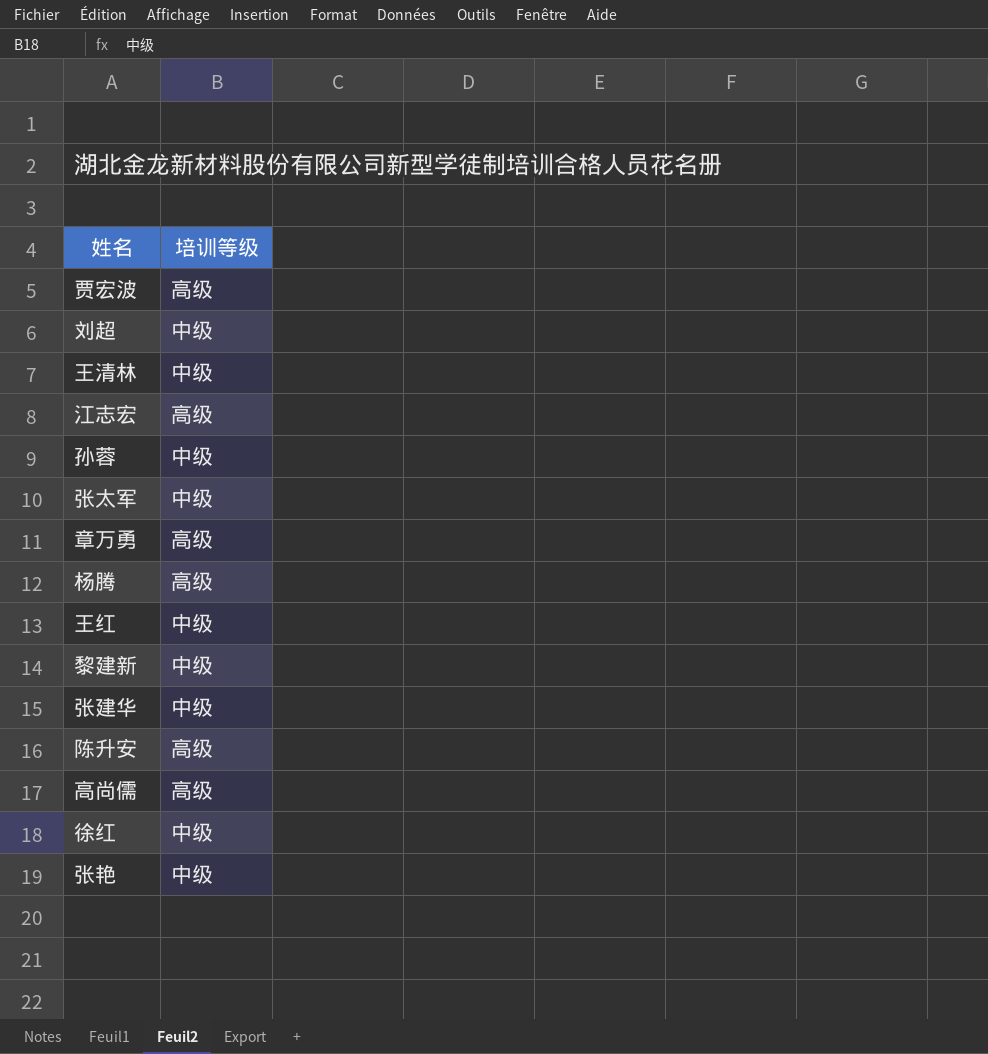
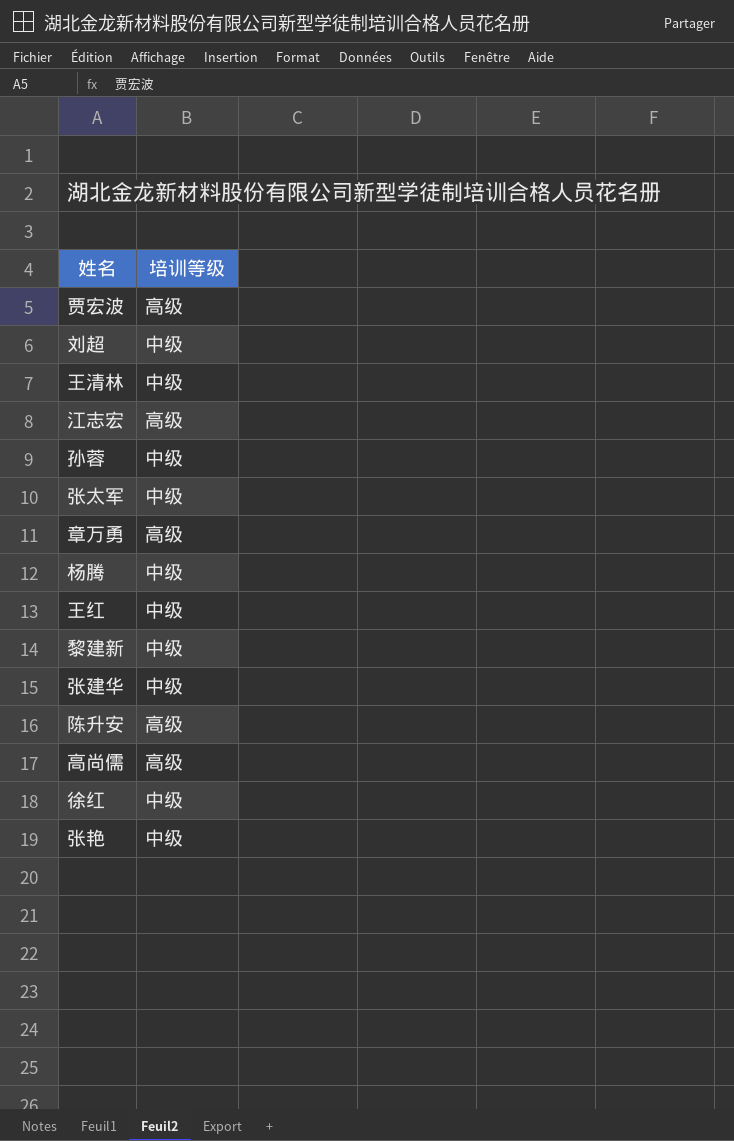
杨腾 | 培训等级: 高级 -> 中级

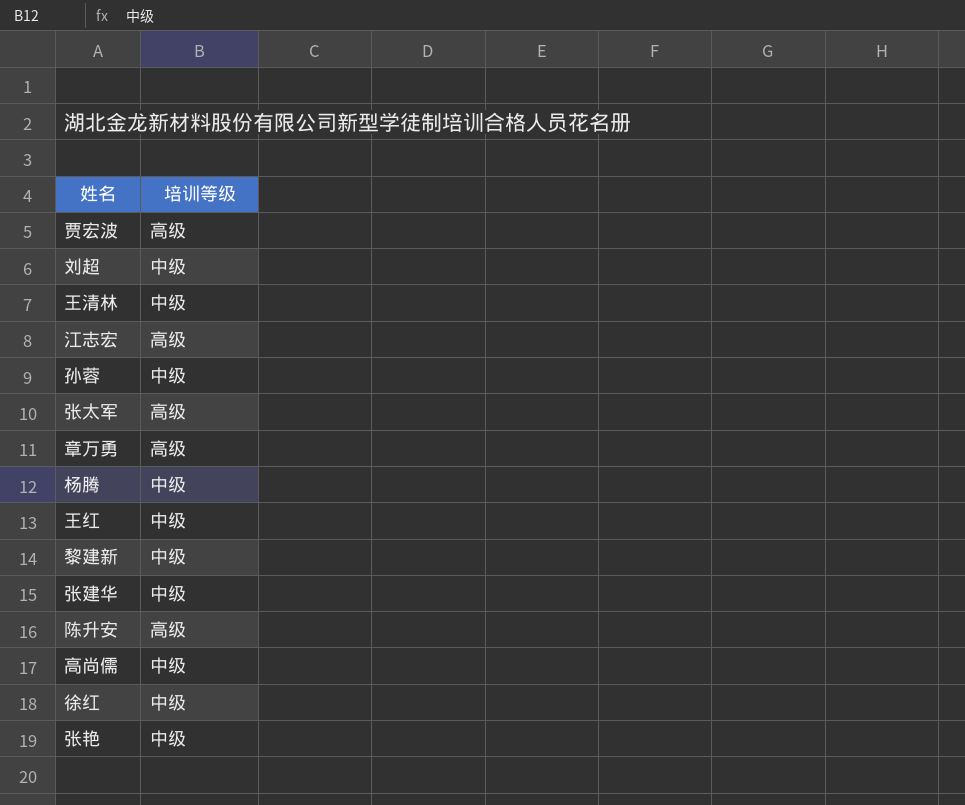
张太军 | 培训等级: 中级 -> 高级
高尚儒 | 培训等级: 高级 -> 中级

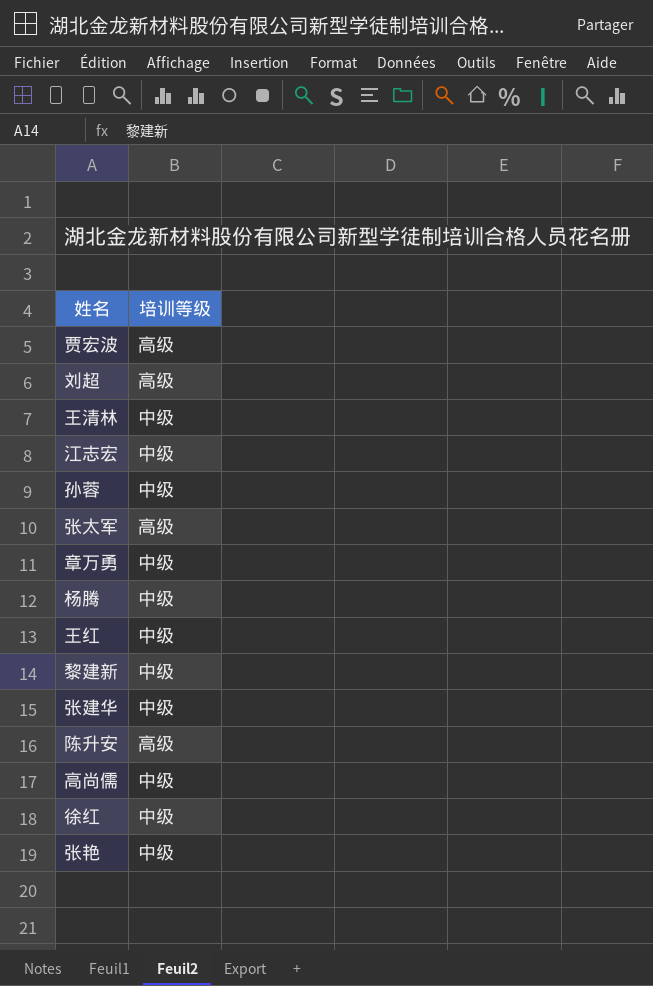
刘超 | 培训等级: 中级 -> 高级
江志宏 | 培训等级: 高级 -> 中级
章万勇 | 培训等级: 高级 -> 中级

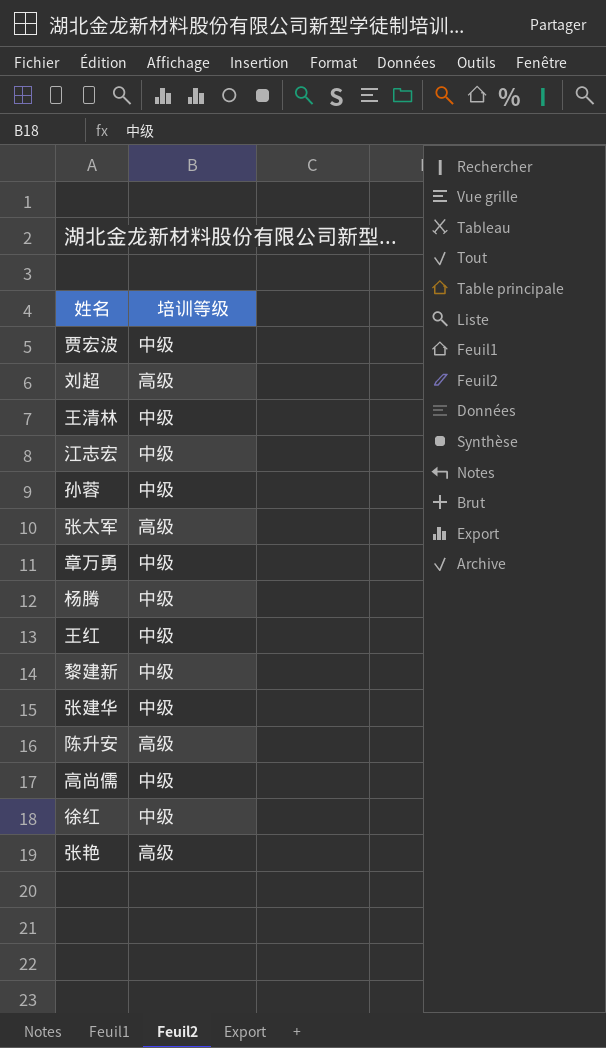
贾宏波 | 培训等级: 高级 -> 中级
张艳 | 培训等级: 中级 -> 高级

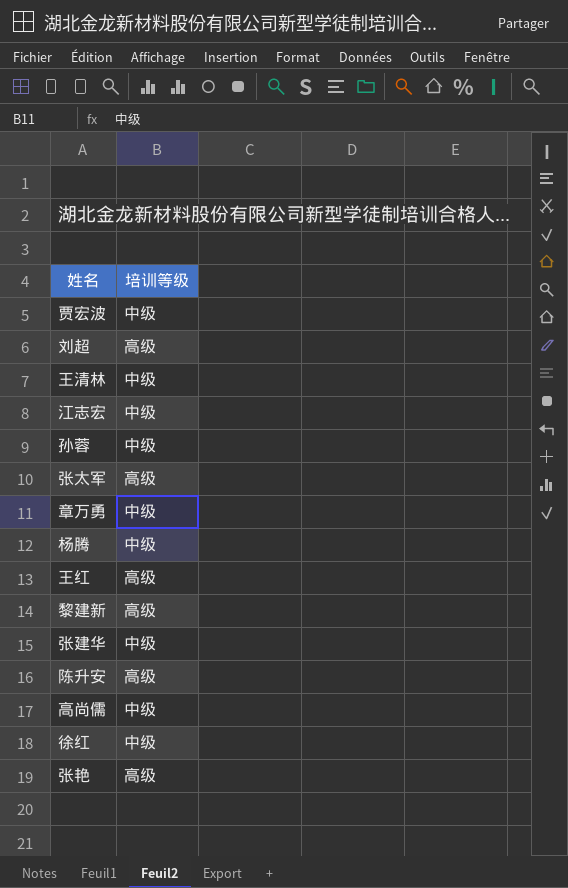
王红 | 培训等级: 中级 -> 高级
黎建新 | 培训等级: 中级 -> 高级

